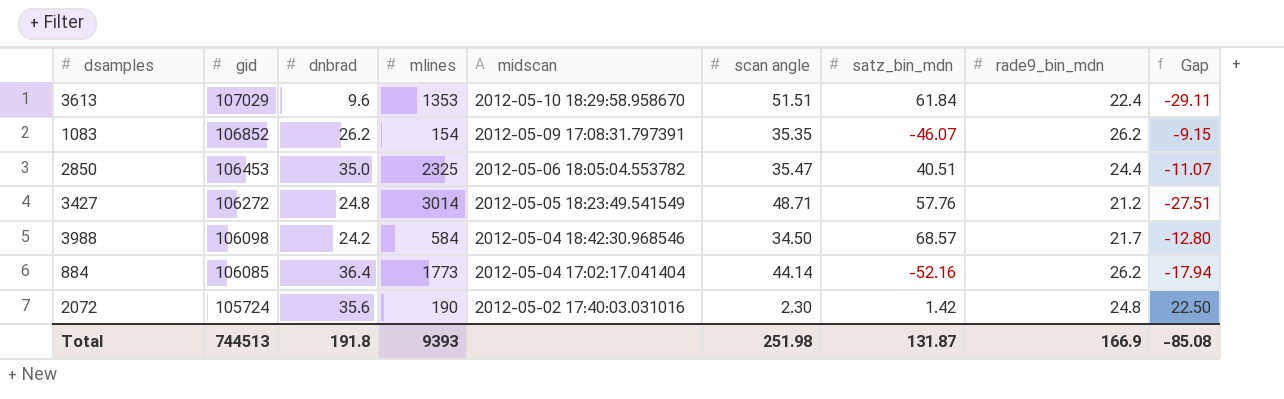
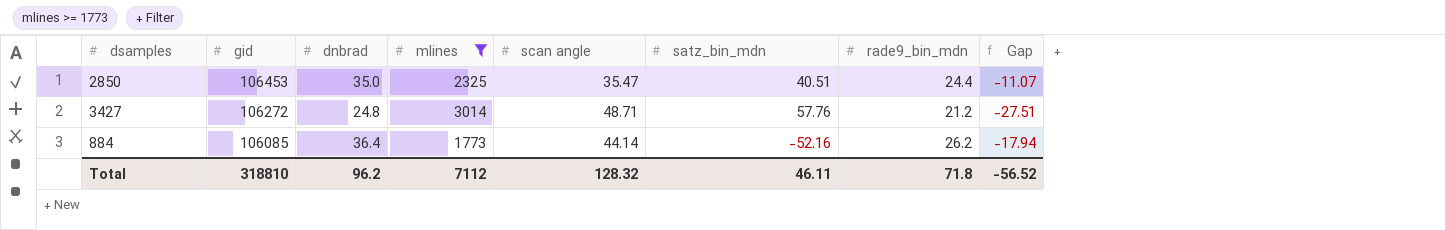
filter: none -> mlines >= 1773
column midscan | position: 5 -> none
Total | gid: 744513 -> 318810
Total | dnbrad: 191.8 -> 96.2
Total | mlines: 9393 -> 7112
Total | scan angle: 251.98 -> 128.32
Total | satz_bin_mdn: 131.87 -> 46.11
Total | rade9_bin_mdn: 166.9 -> 71.8
Total | Gap: -85.08 -> -56.52

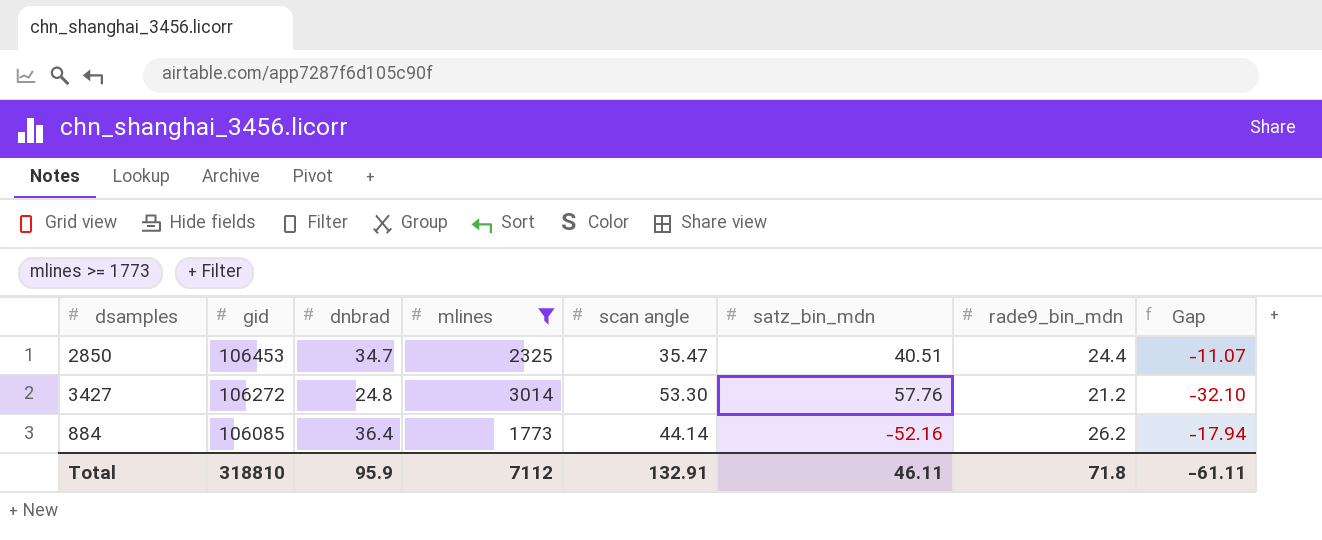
2850 | dnbrad: 35.0 -> 34.7
3427 | scan angle: 48.71 -> 53.30
3427 | Gap: -27.51 -> -32.10
Total | dnbrad: 96.2 -> 95.9
Total | scan angle: 128.32 -> 132.91
Total | Gap: -56.52 -> -61.11

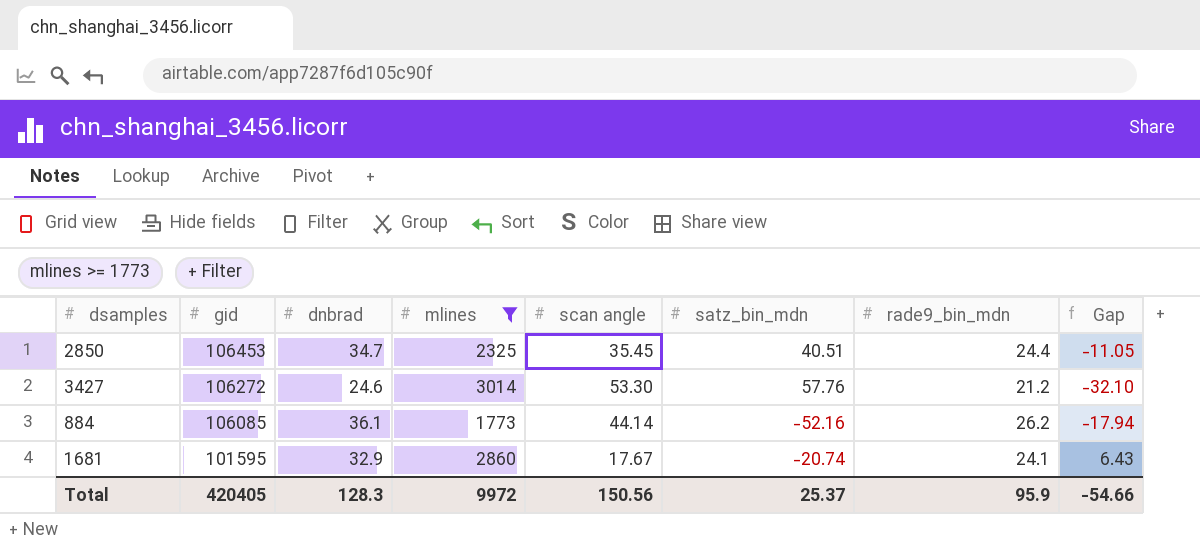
2850 | scan angle: 35.47 -> 35.45
2850 | Gap: -11.07 -> -11.05
3427 | dnbrad: 24.8 -> 24.6
884 | dnbrad: 36.4 -> 36.1
row 1681: none -> 101595 | 32.9 | 2860 | 17.67 | -20.74 | 24.1 | 6.43
Total | gid: 318810 -> 420405
Total | dnbrad: 95.9 -> 128.3
Total | mlines: 7112 -> 9972
Total | scan angle: 132.91 -> 150.56
Total | satz_bin_mdn: 46.11 -> 25.37
Total | rade9_bin_mdn: 71.8 -> 95.9
Total | Gap: -61.11 -> -54.66

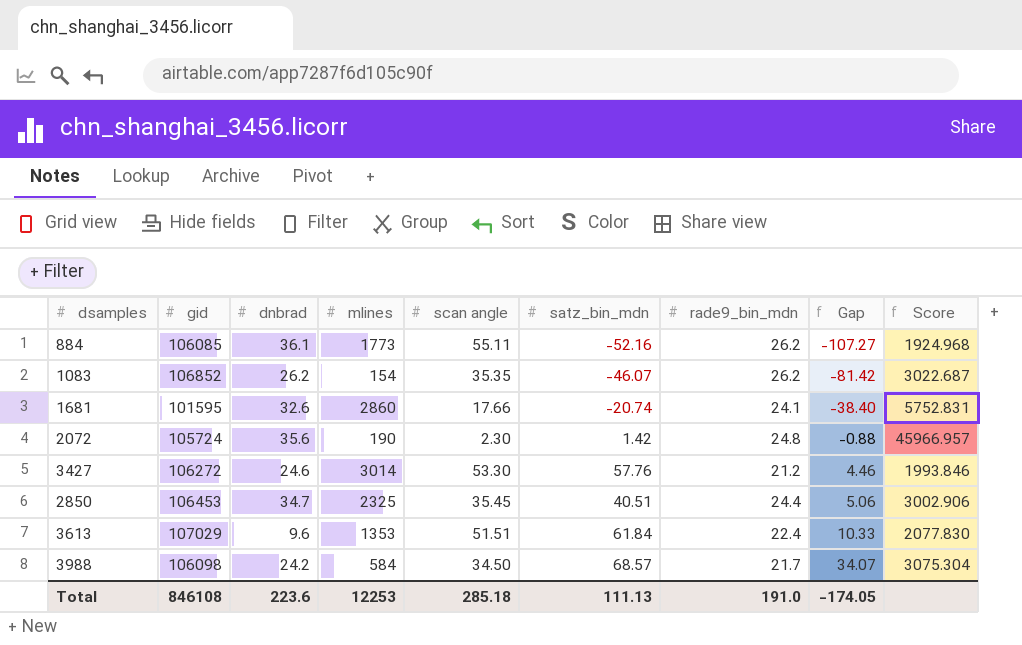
filter: mlines >= 1773 -> none
row order: gid descending -> Gap ascending
column Gap | formula: [rade9_bin_mdn] - [scan angle] -> [satz_bin_mdn] - [scan angle]
column Score | formula: none -> [gid] / [scan angle]
884 | scan angle: 44.14 -> 55.11
1681 | dnbrad: 32.9 -> 32.6
1681 | scan angle: 17.67 -> 17.66
Total | gid: 420405 -> 846108
Total | dnbrad: 128.3 -> 223.6
Total | mlines: 9972 -> 12253
Total | scan angle: 150.56 -> 285.18
Total | satz_bin_mdn: 25.37 -> 111.13
Total | rade9_bin_mdn: 95.9 -> 191.0
Total | Gap: -54.66 -> -174.05

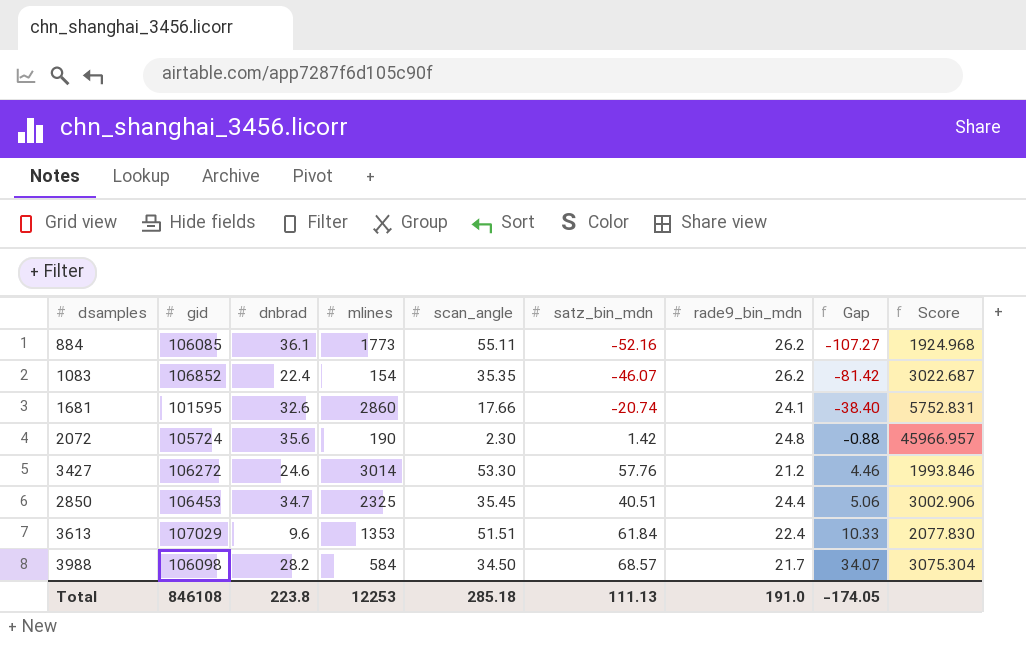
column name: scan angle -> scan_angle
1083 | dnbrad: 26.2 -> 22.4
3988 | dnbrad: 24.2 -> 28.2
Total | dnbrad: 223.6 -> 223.8

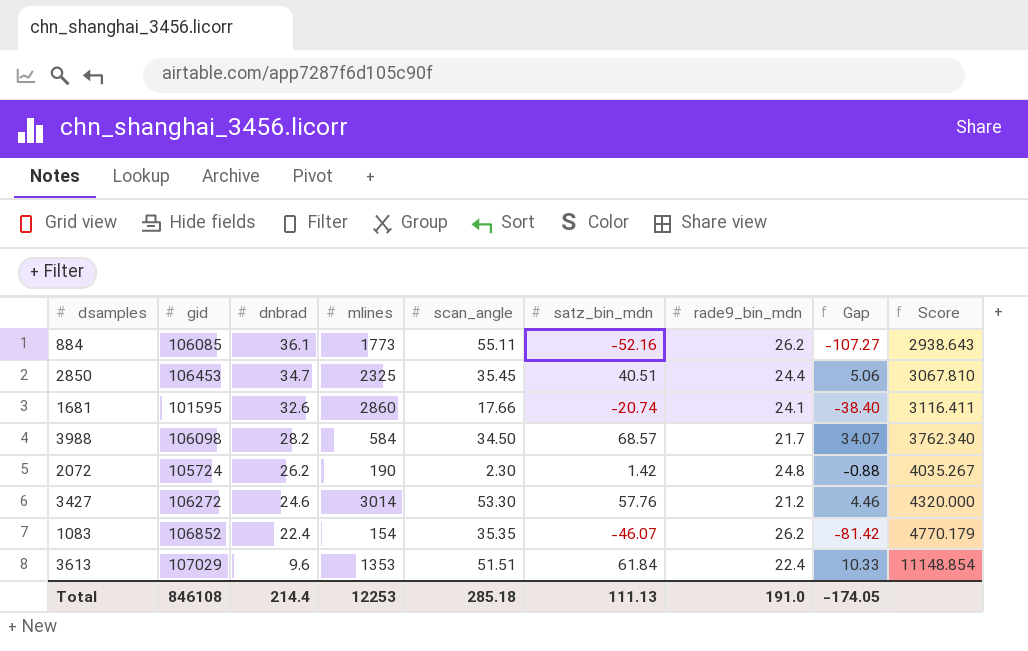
row order: Gap ascending -> dnbrad descending
column Score | formula: [gid] / [scan_angle] -> [gid] / [dnbrad]
2072 | dnbrad: 35.6 -> 26.2
Total | dnbrad: 223.8 -> 214.4

